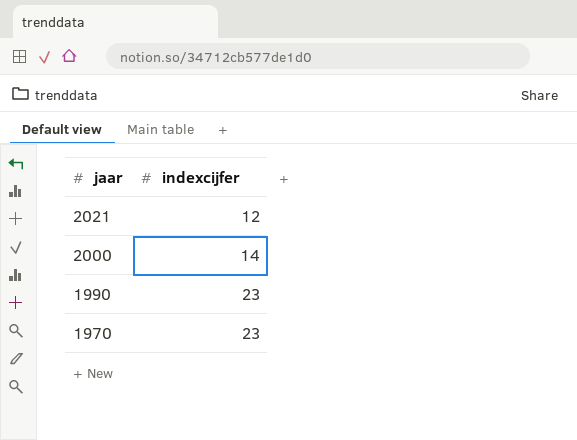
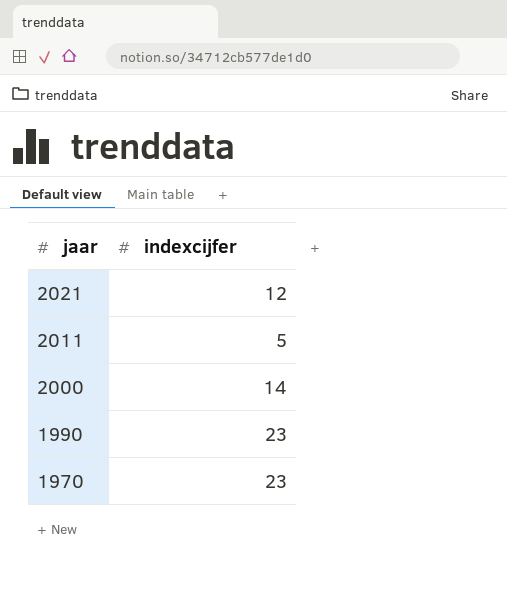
row 2011: none -> 5

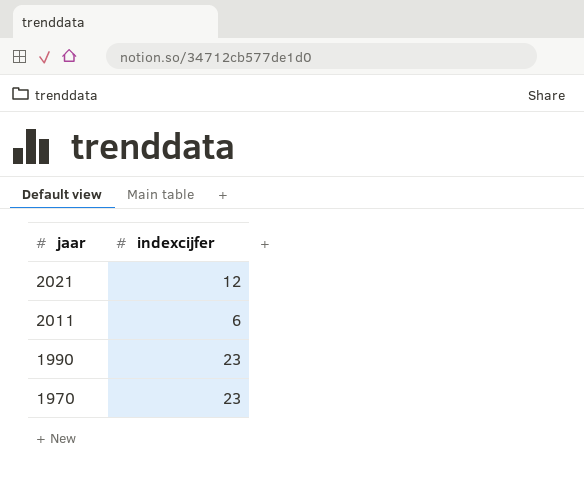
row 2000: 14 -> none
2011 | indexcijfer: 5 -> 6

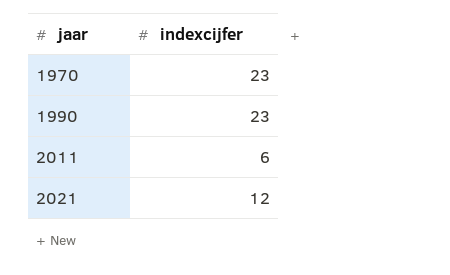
row order: jaar descending -> jaar ascending

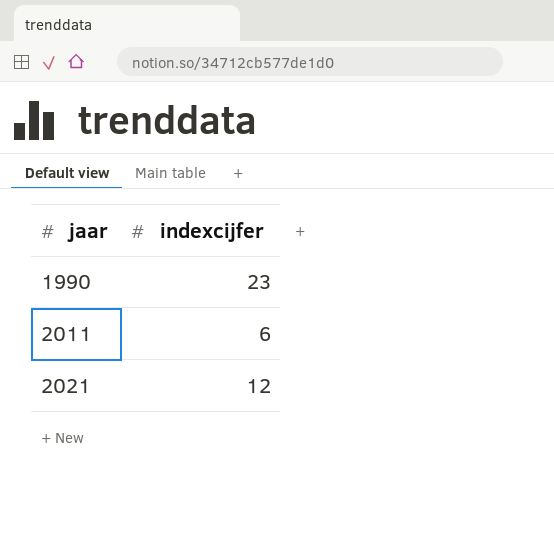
row 1970: 23 -> none

